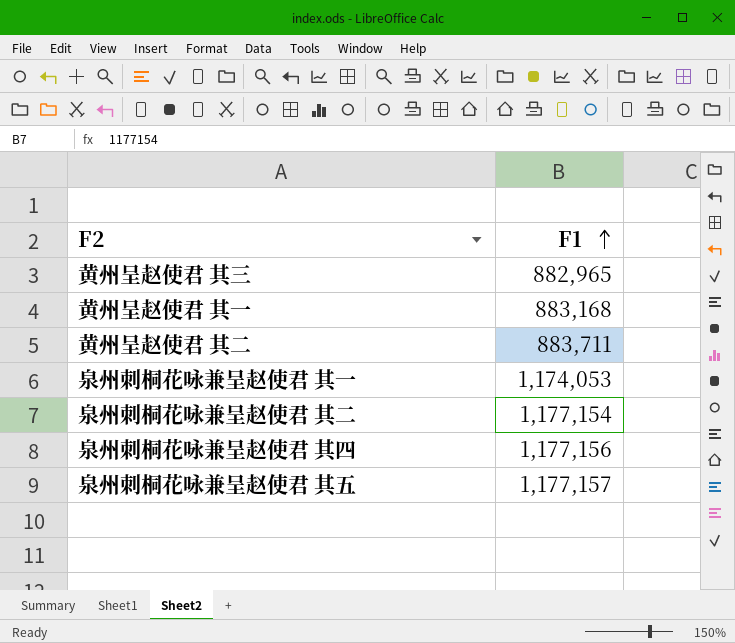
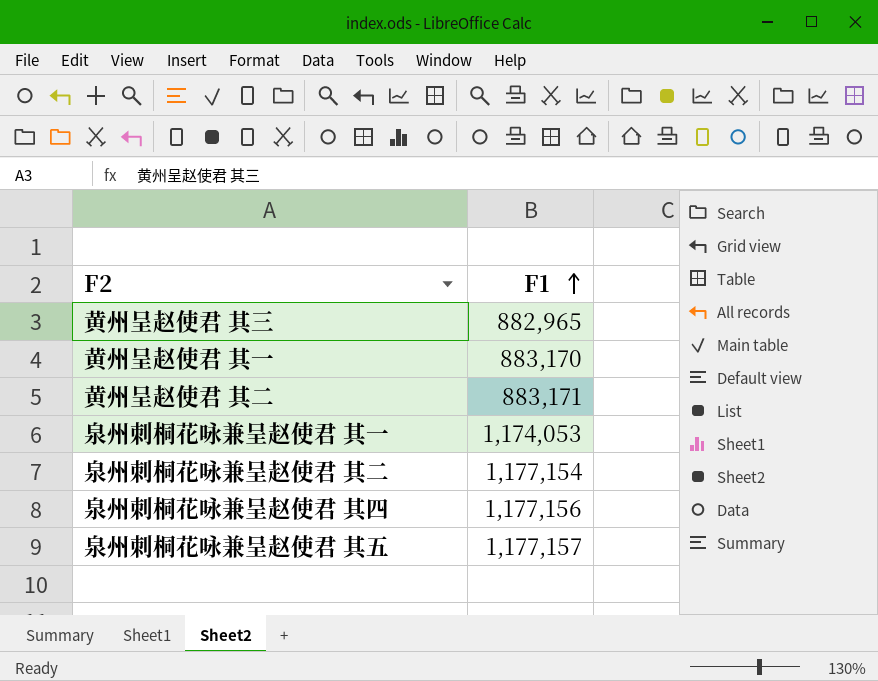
黄州呈赵使君 其一 | F1: 883,168 -> 883,170
黄州呈赵使君 其二 | F1: 883,711 -> 883,171

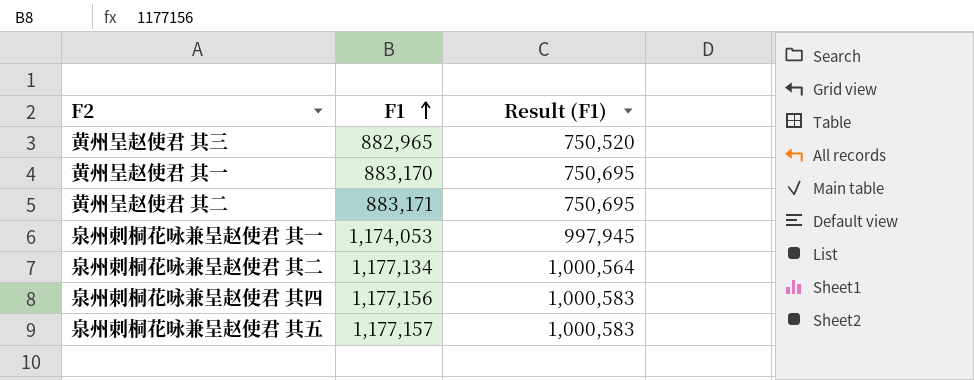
column Result (F1) | formula: none -> [F1] * 0.85
泉州刺桐花咏兼呈赵使君 其二 | F1: 1,177,154 -> 1,177,134

